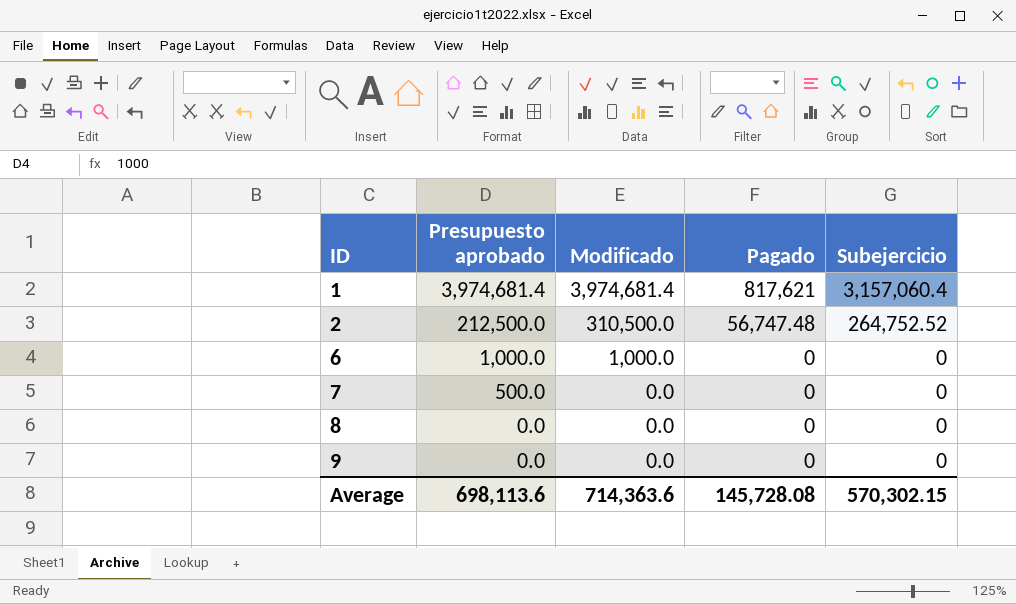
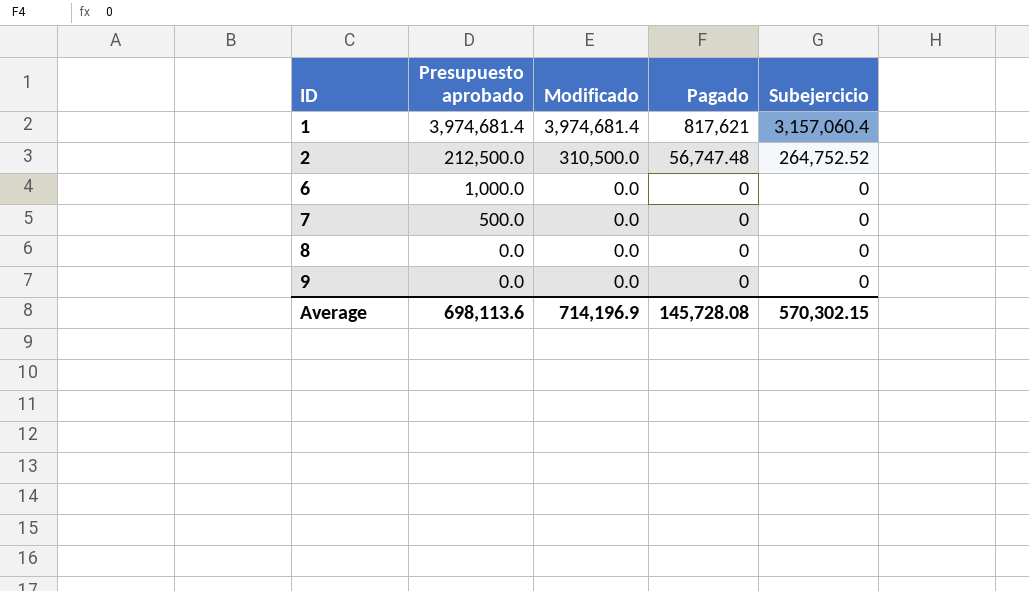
6 | Modificado: 1,000.0 -> 0.0
Average | Modificado: 714,363.6 -> 714,196.9

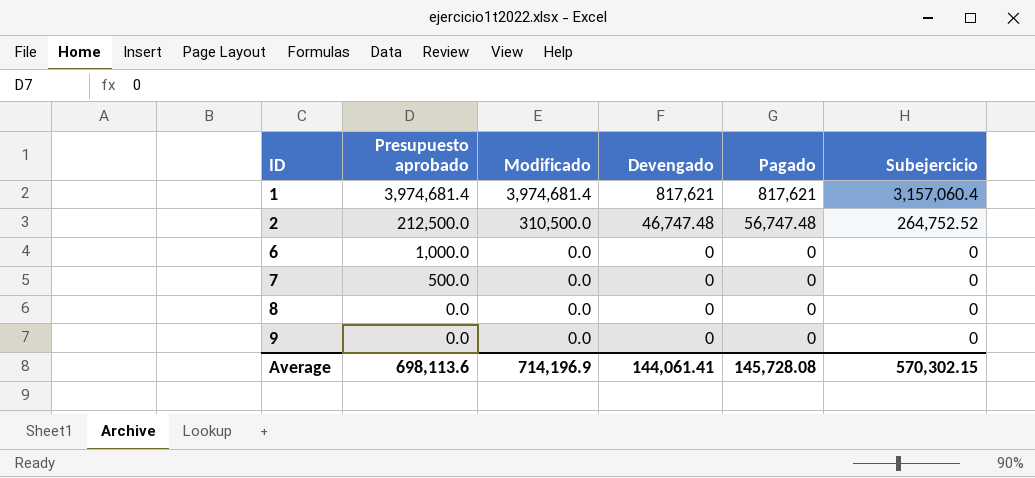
column Devengado | position: none -> 4

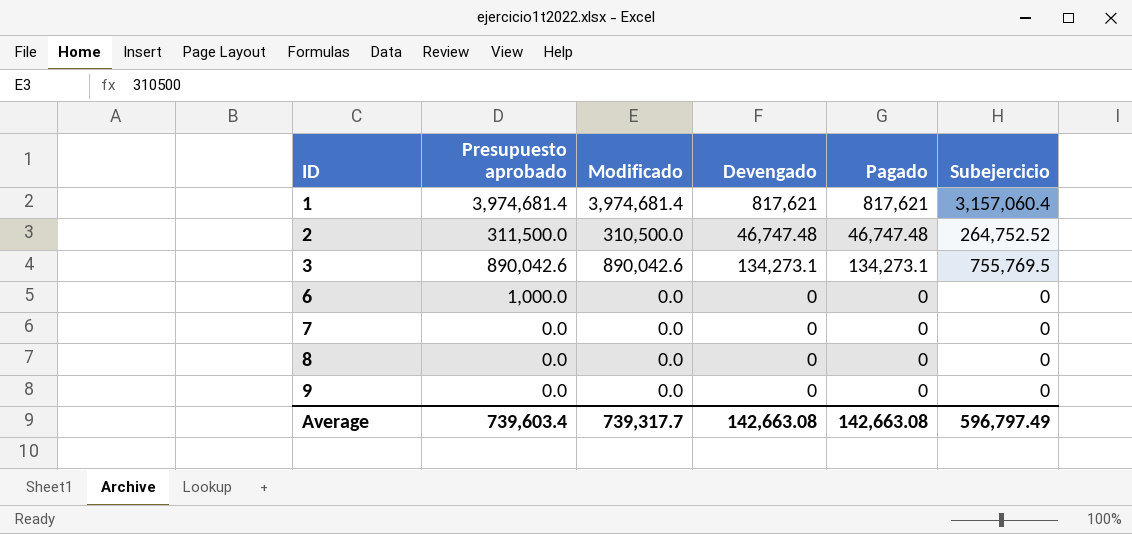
2 | Presupuesto aprobado: 212,500.0 -> 311,500.0
2 | Pagado: 56,747.48 -> 46,747.48
row 3: none -> 890,042.6 | 890,042.6 | 134,273.1 | 134,273.1 | 755,769.5
7 | Presupuesto aprobado: 500.0 -> 0.0
Average | Presupuesto aprobado: 698,113.6 -> 739,603.4
Average | Modificado: 714,196.9 -> 739,317.7
Average | Devengado: 144,061.41 -> 142,663.08
Average | Pagado: 145,728.08 -> 142,663.08
Average | Subejercicio: 570,302.15 -> 596,797.49

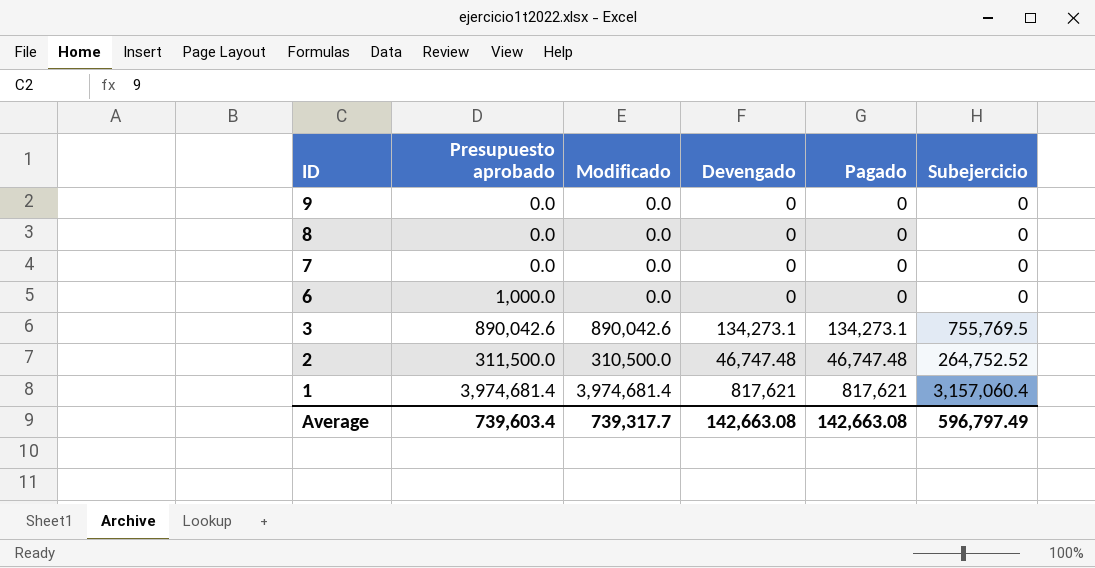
row order: ID ascending -> ID descending

